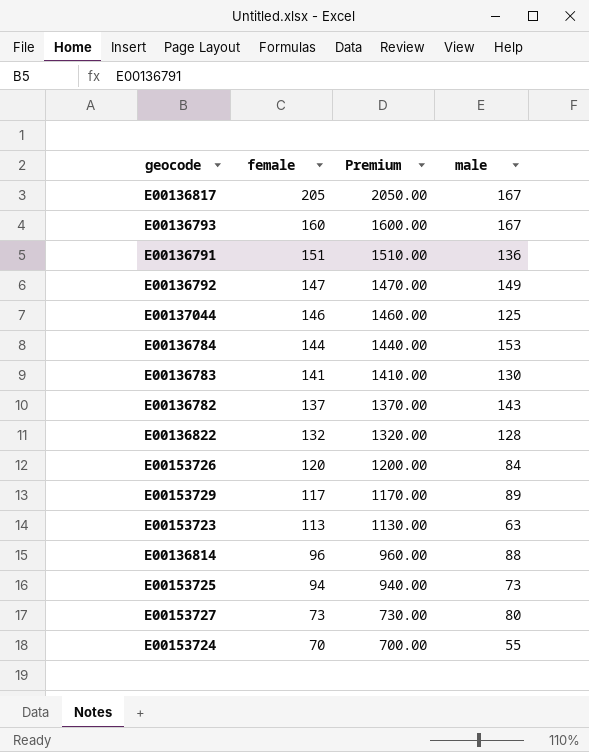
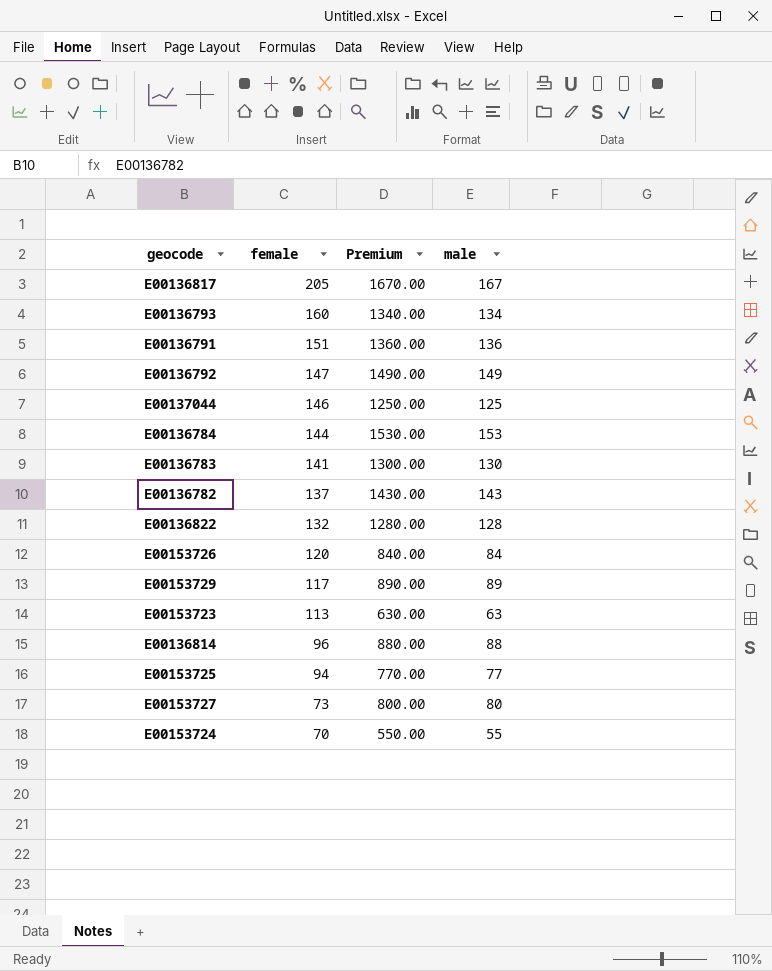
column Premium | formula: [female] * 10 -> [male] * 10
E00136793 | male: 167 -> 134
E00153725 | male: 73 -> 77

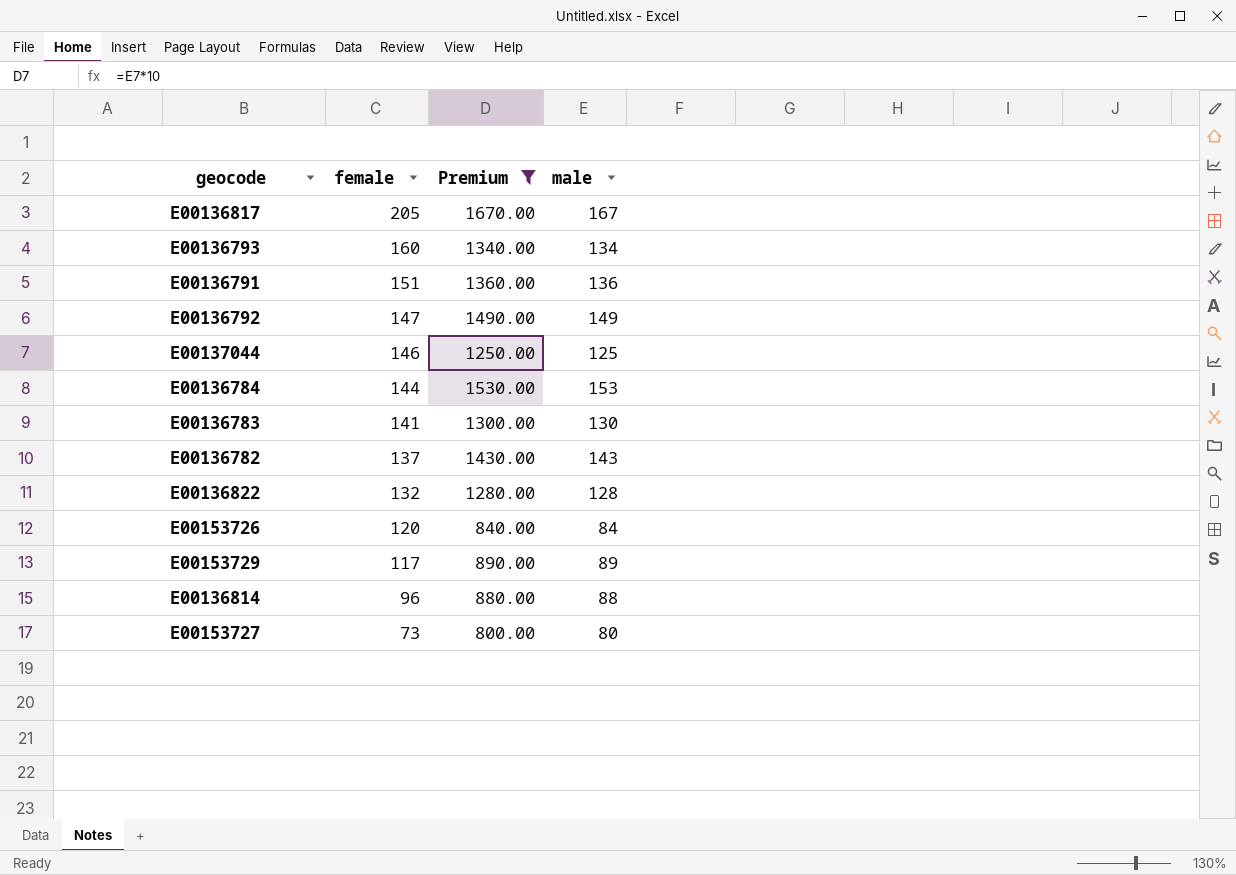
filter: none -> Premium >= 800.00

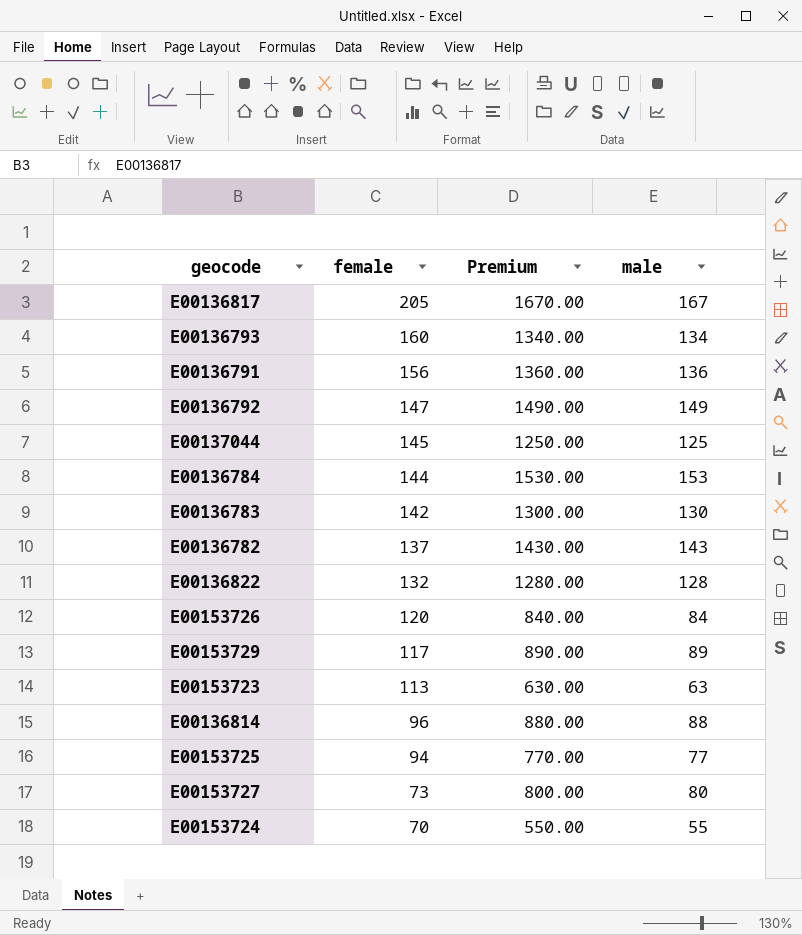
filter: Premium >= 800.00 -> none
E00136791 | female: 151 -> 156
E00137044 | female: 146 -> 145
E00136783 | female: 141 -> 142

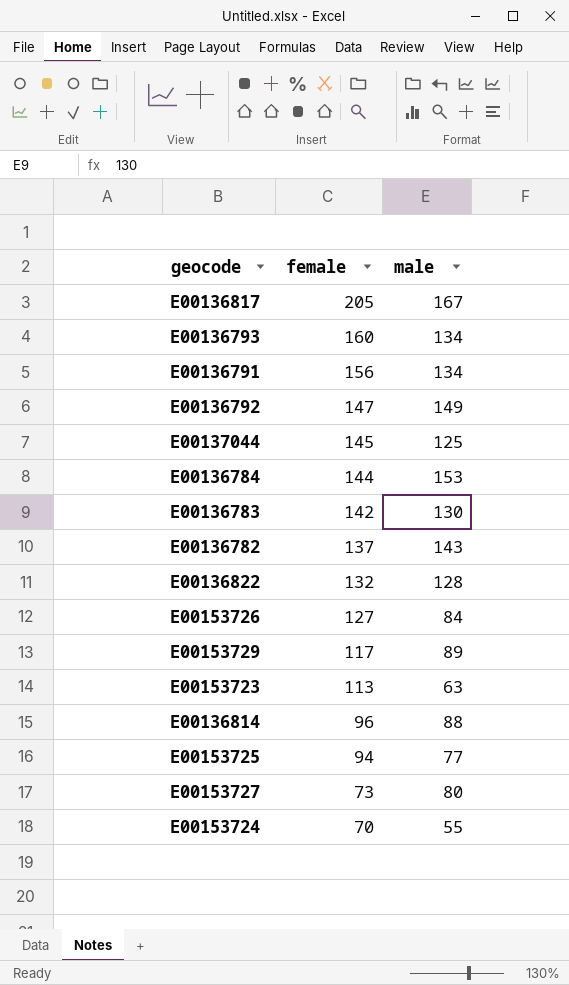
column Premium | formula: [male] * 10 -> none
E00136791 | male: 136 -> 134
E00153726 | female: 120 -> 127

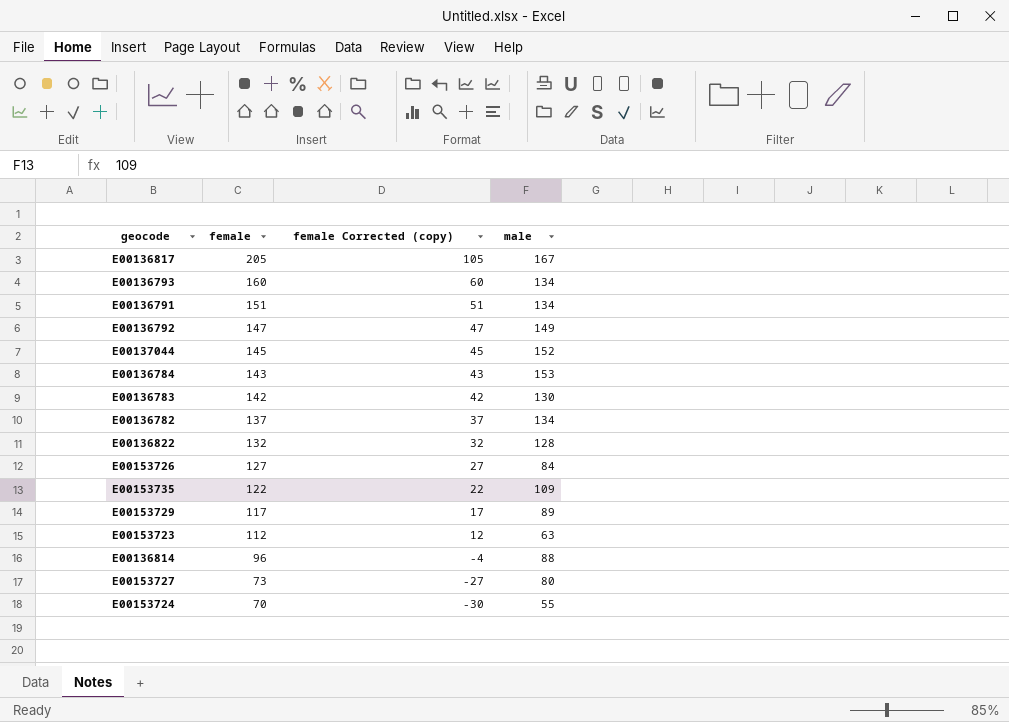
column female Corrected (copy) | formula: none -> [female] - 100
row E00153725: 94 | 77 -> none
E00136791 | female: 156 -> 151
E00137044 | male: 125 -> 152
E00136784 | female: 144 -> 143
E00136782 | male: 143 -> 134
row E00153735: none -> 122 | 22 | 109
E00153723 | female: 113 -> 112

